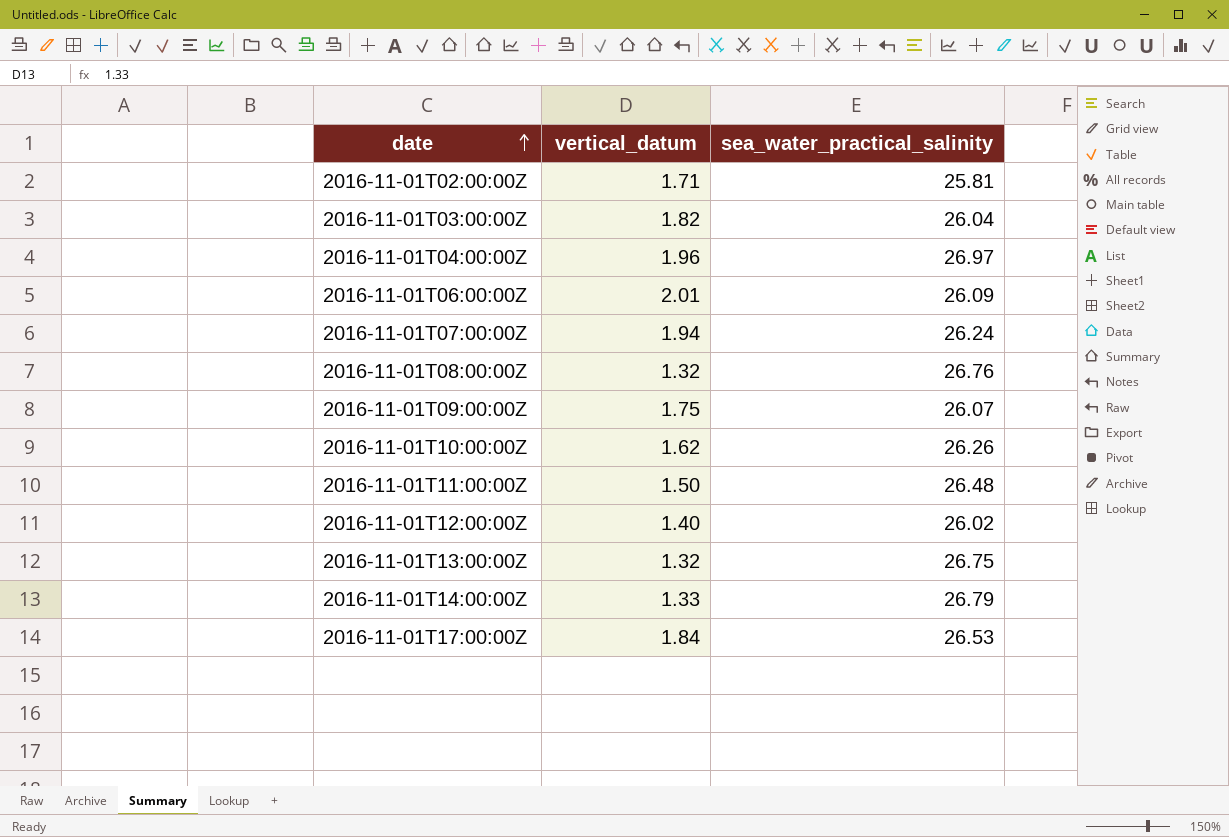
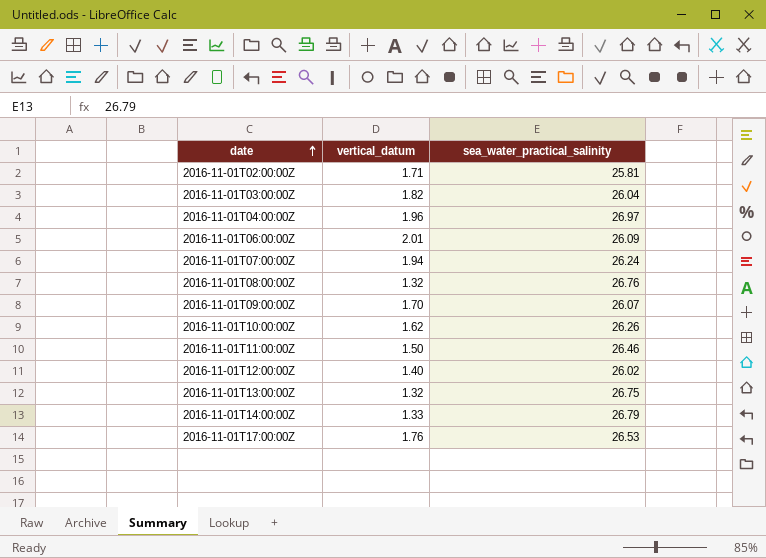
2016-11-01T09:00:00Z | vertical_datum: 1.75 -> 1.70
2016-11-01T11:00:00Z | sea_water_practical_salinity: 26.48 -> 26.46
2016-11-01T17:00:00Z | vertical_datum: 1.84 -> 1.76

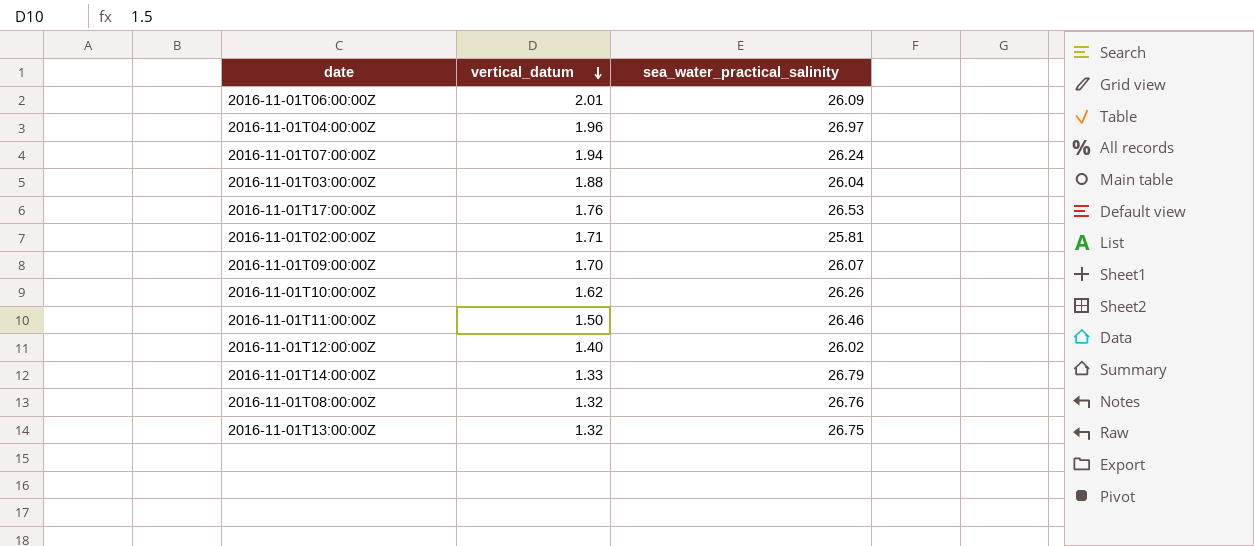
row order: date ascending -> vertical_datum descending
2016-11-01T03:00:00Z | vertical_datum: 1.82 -> 1.88

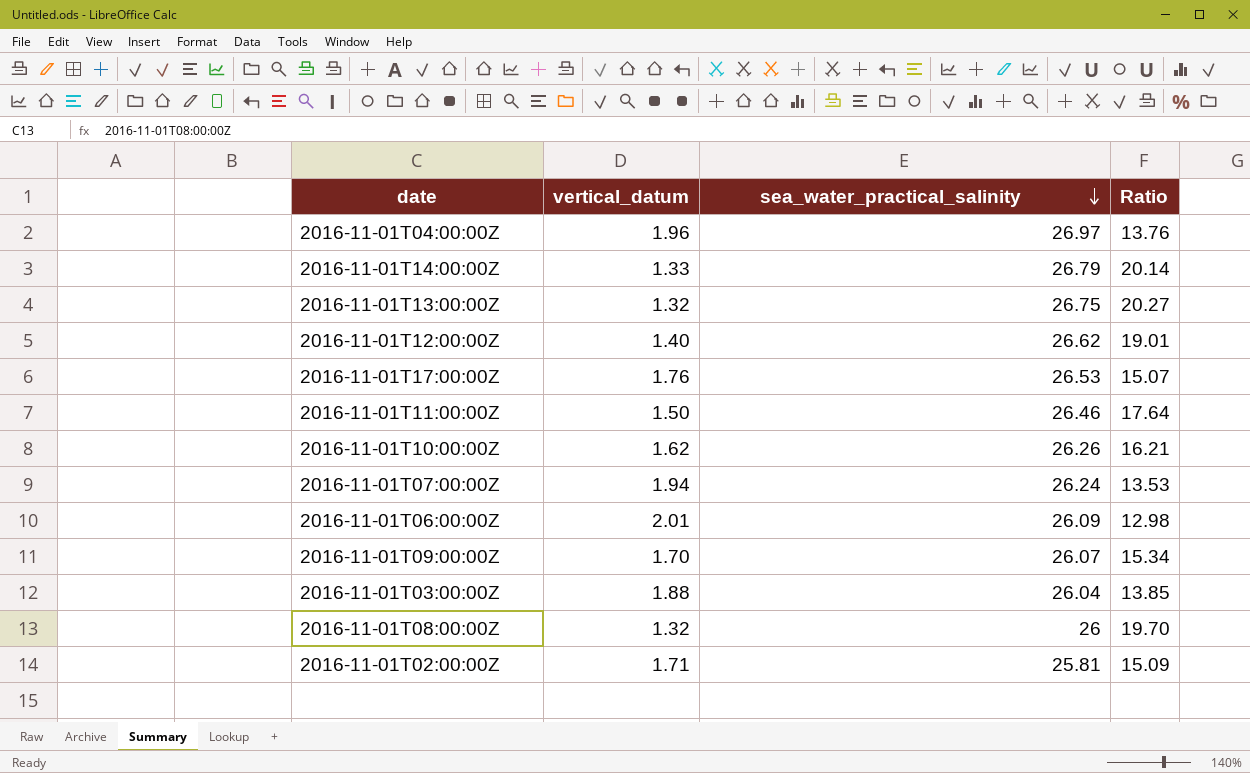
row order: vertical_datum descending -> sea_water_practical_salinity descending
column Ratio | formula: none -> [sea_water_practical_salinity] / [vertical_datum]
2016-11-01T12:00:00Z | sea_water_practical_salinity: 26.02 -> 26.62
2016-11-01T08:00:00Z | sea_water_practical_salinity: 26.76 -> 26

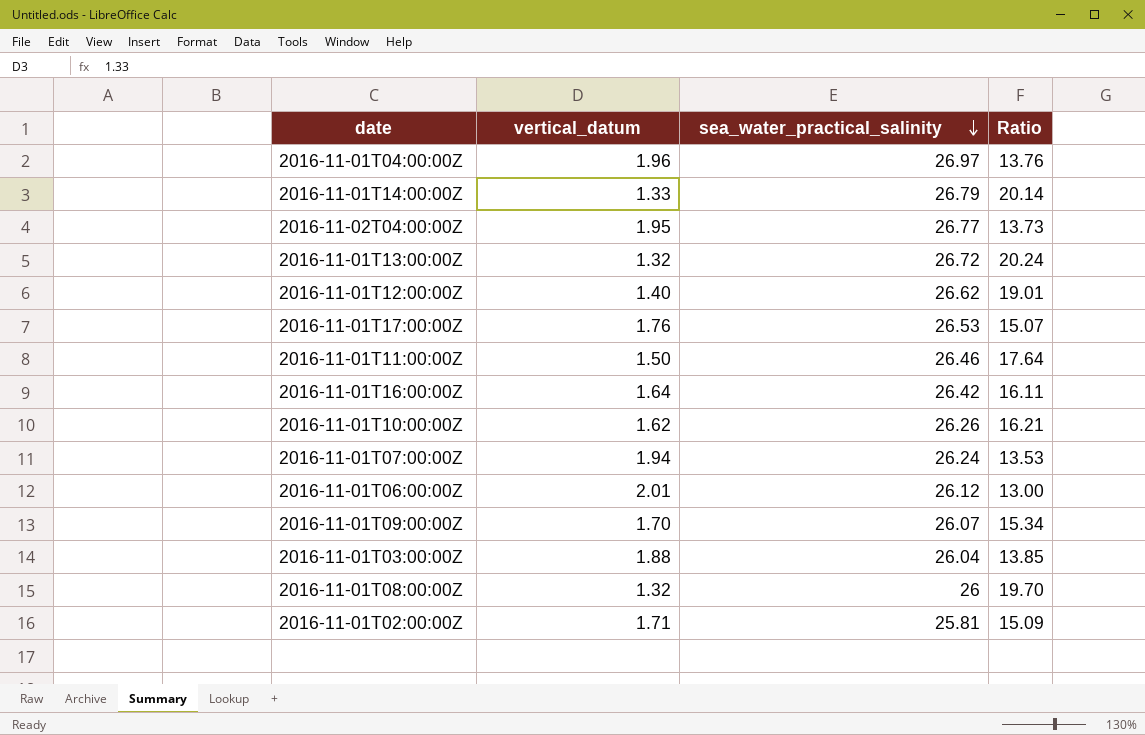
row 2016-11-02T04:00:00Z: none -> 1.95 | 26.77 | 13.73
2016-11-01T13:00:00Z | sea_water_practical_salinity: 26.75 -> 26.72
2016-11-01T13:00:00Z | Ratio: 20.27 -> 20.24
row 2016-11-01T16:00:00Z: none -> 1.64 | 26.42 | 16.11
2016-11-01T06:00:00Z | sea_water_practical_salinity: 26.09 -> 26.12
2016-11-01T06:00:00Z | Ratio: 12.98 -> 13.00

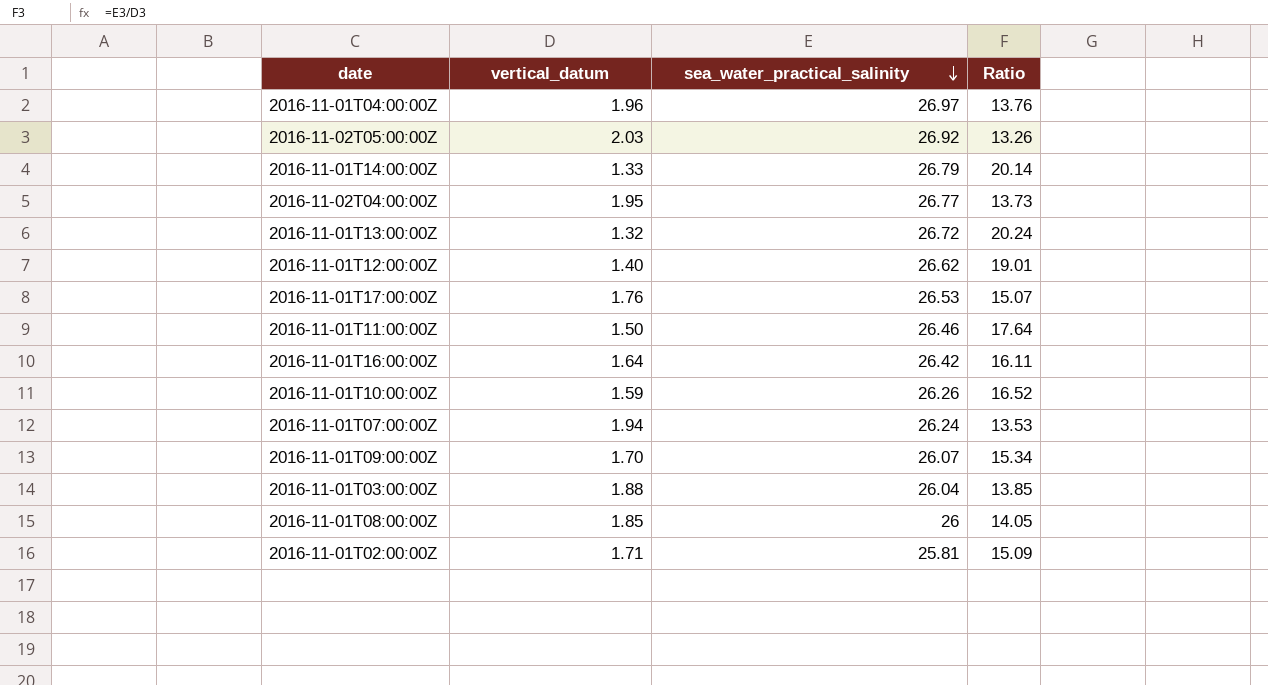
row 2016-11-01T06:00:00Z: 2.01 | 26.12 | 13.00 -> none
row 2016-11-02T05:00:00Z: none -> 2.03 | 26.92 | 13.26
2016-11-01T10:00:00Z | vertical_datum: 1.62 -> 1.59
2016-11-01T10:00:00Z | Ratio: 16.21 -> 16.52
2016-11-01T08:00:00Z | vertical_datum: 1.32 -> 1.85
2016-11-01T08:00:00Z | Ratio: 19.70 -> 14.05

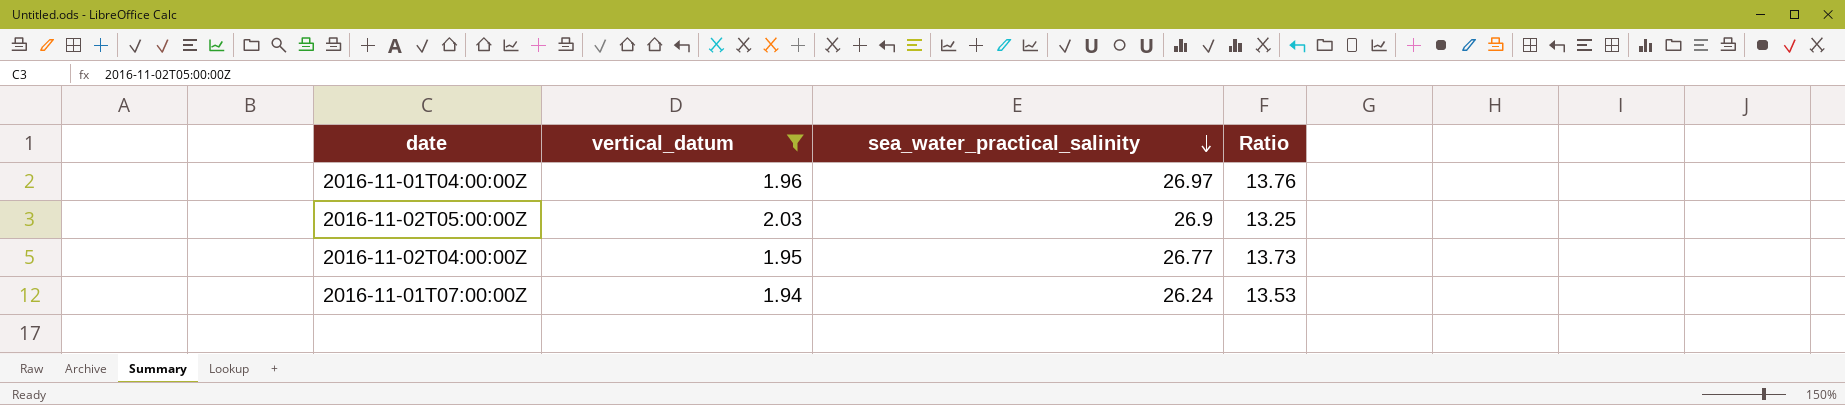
filter: none -> vertical_datum >= 1.94
2016-11-02T05:00:00Z | sea_water_practical_salinity: 26.92 -> 26.9
2016-11-02T05:00:00Z | Ratio: 13.26 -> 13.25

